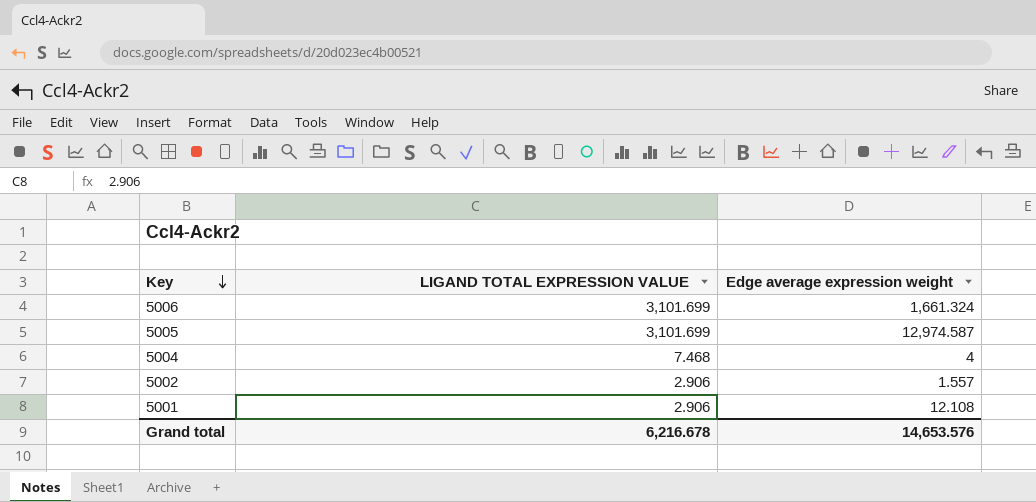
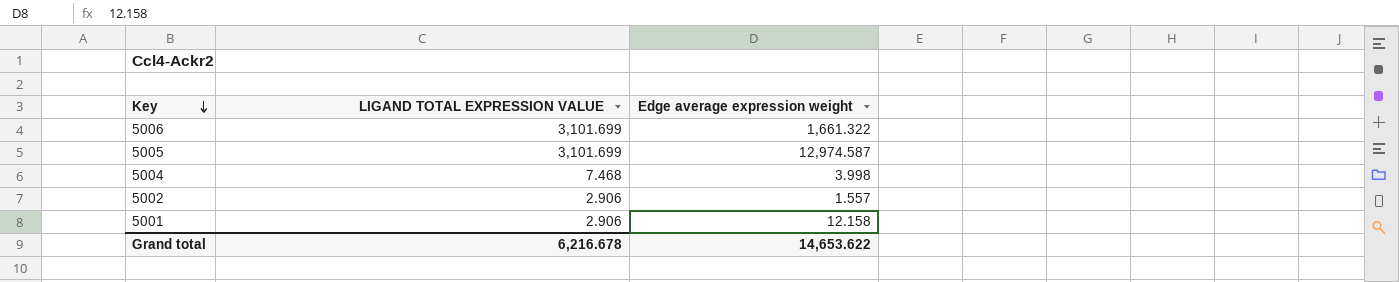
5006 | Edge average expression weight: 1,661.324 -> 1,661.322
5004 | Edge average expression weight: 4 -> 3.998
5001 | Edge average expression weight: 12.108 -> 12.158
Grand total | Edge average expression weight: 14,653.576 -> 14,653.622

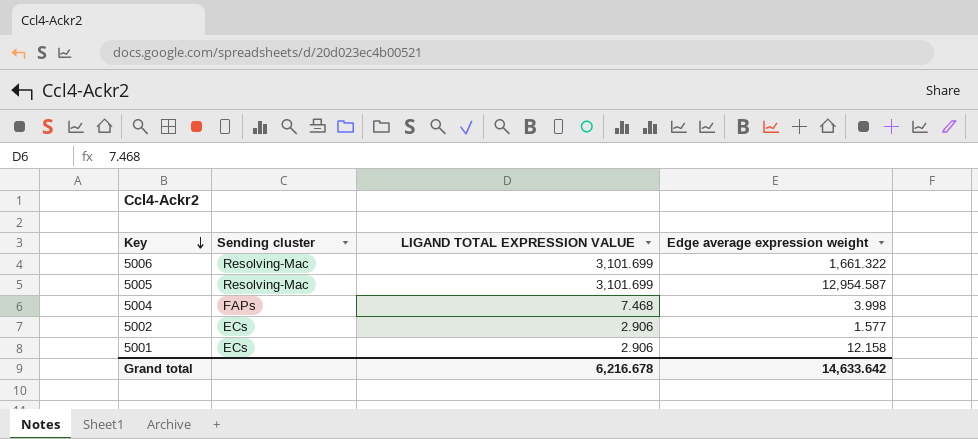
column Sending cluster | position: none -> 2
5005 | Edge average expression weight: 12,974.587 -> 12,954.587
5002 | Edge average expression weight: 1.557 -> 1.577
Grand total | Edge average expression weight: 14,653.622 -> 14,633.642

